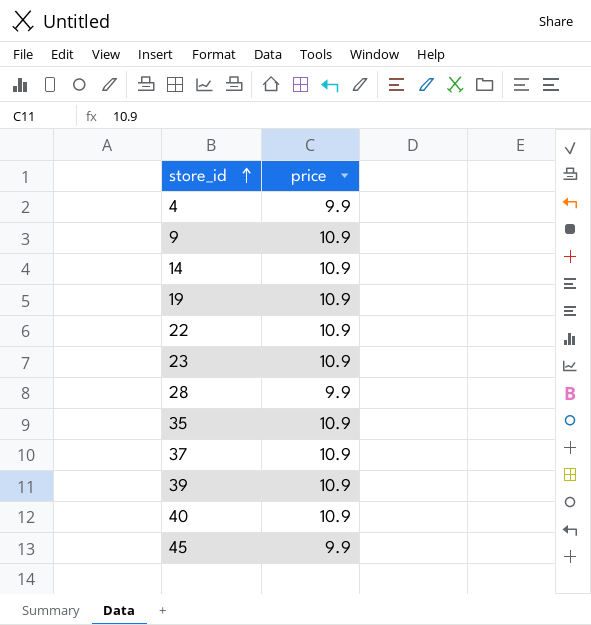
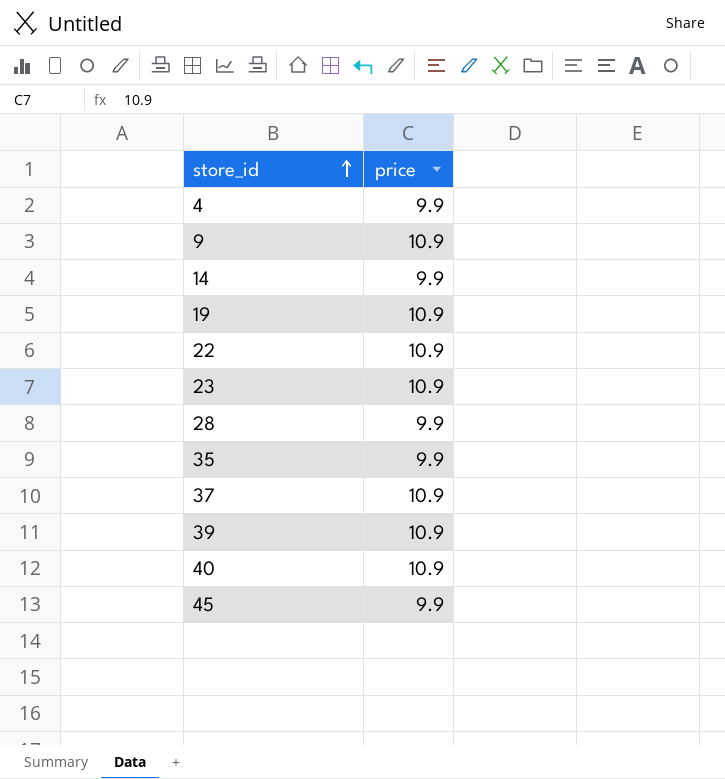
14 | price: 10.9 -> 9.9
35 | price: 10.9 -> 9.9

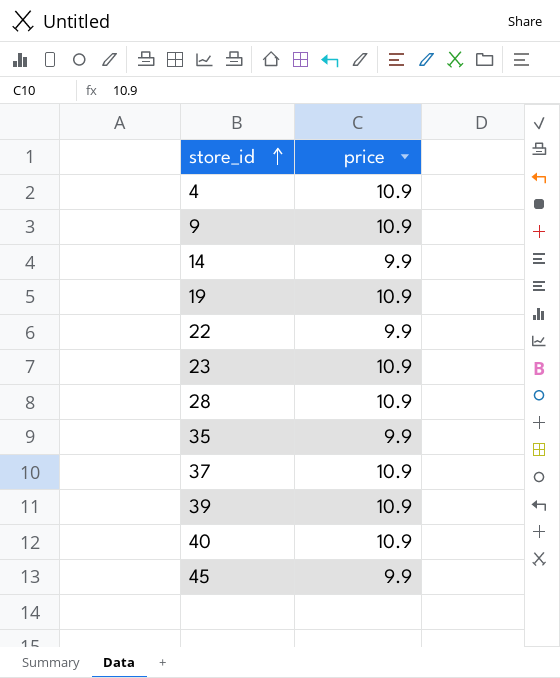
4 | price: 9.9 -> 10.9
22 | price: 10.9 -> 9.9
28 | price: 9.9 -> 10.9

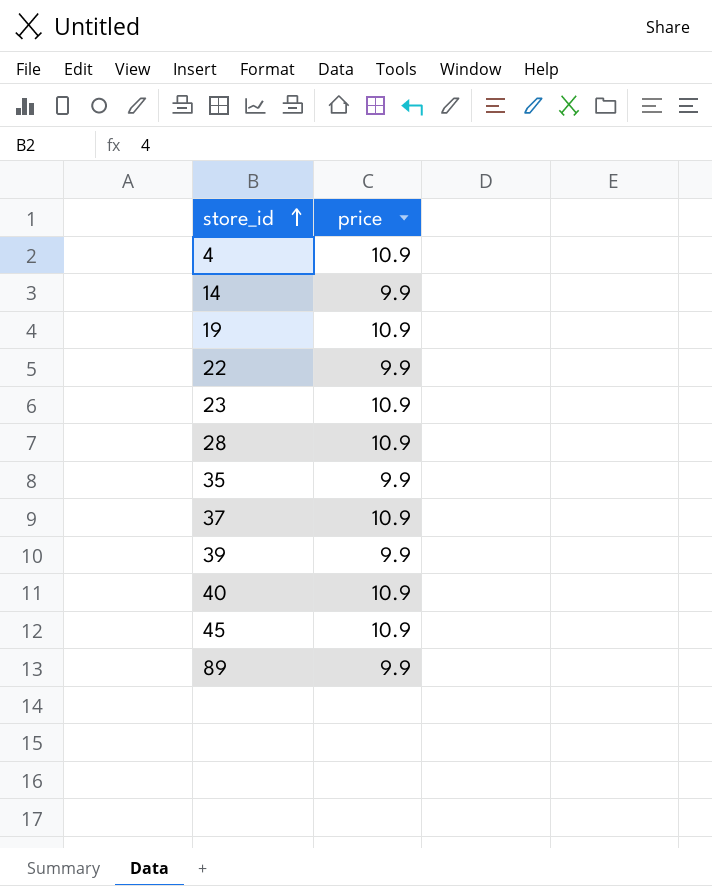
row 9: 10.9 -> none
39 | price: 10.9 -> 9.9
45 | price: 9.9 -> 10.9
row 89: none -> 9.9

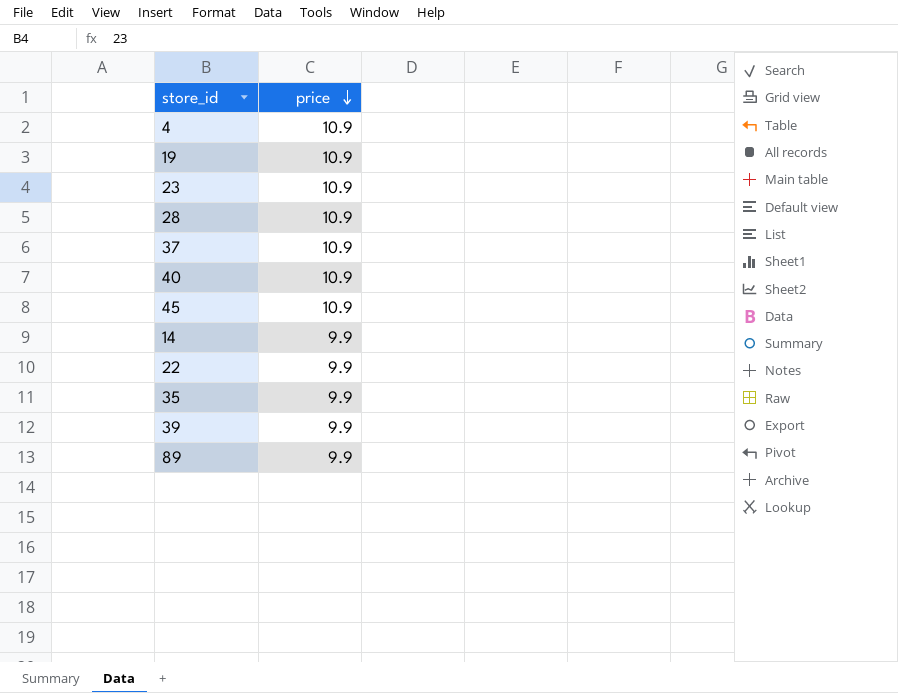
row order: store_id ascending -> price descending

